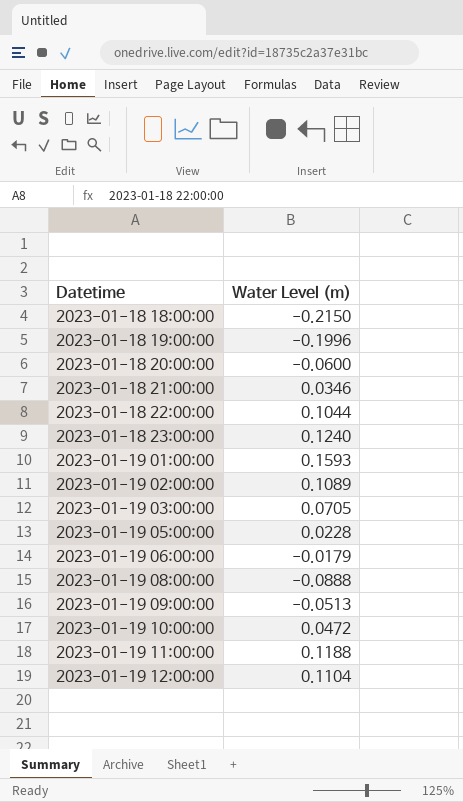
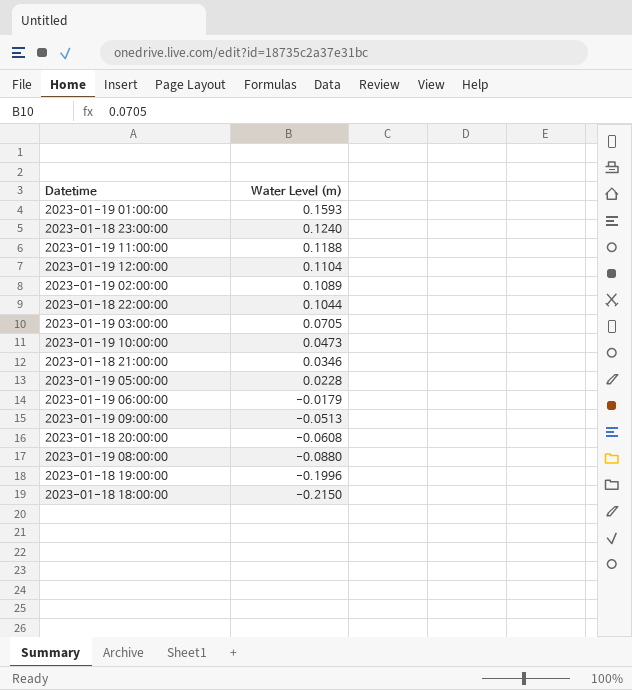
row order: Datetime ascending -> Water Level (m) descending
2023-01-19 10:00:00 | Water Level (m): 0.0472 -> 0.0473
2023-01-18 20:00:00 | Water Level (m): -0.0600 -> -0.0608
2023-01-19 08:00:00 | Water Level (m): -0.0888 -> -0.0880

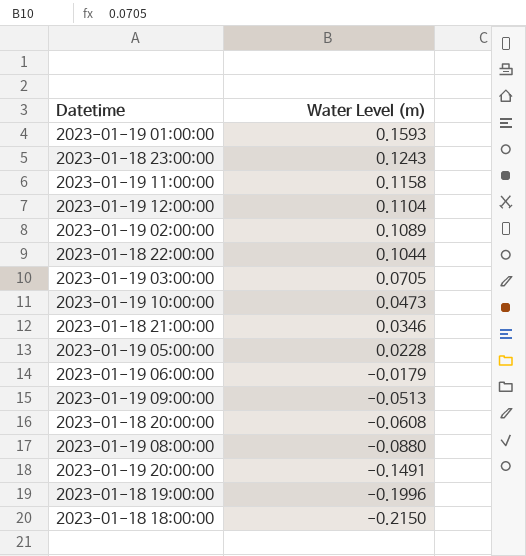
2023-01-18 23:00:00 | Water Level (m): 0.1240 -> 0.1243
2023-01-19 11:00:00 | Water Level (m): 0.1188 -> 0.1158
row 2023-01-19 20:00:00: none -> -0.1491

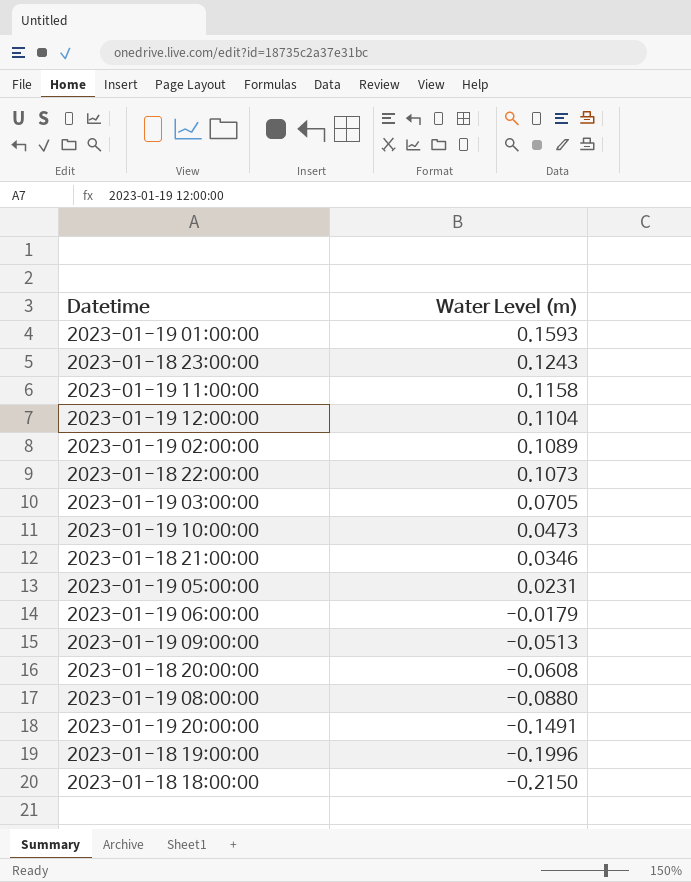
2023-01-18 22:00:00 | Water Level (m): 0.1044 -> 0.1073
2023-01-19 05:00:00 | Water Level (m): 0.0228 -> 0.0231

